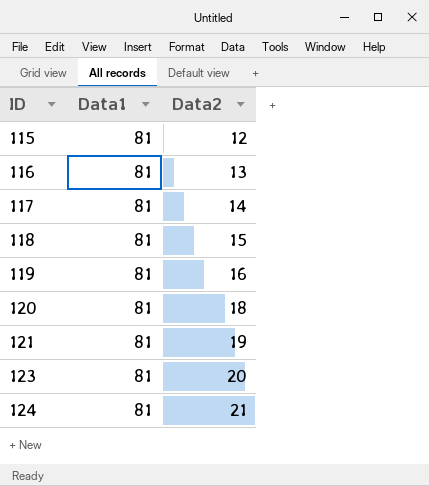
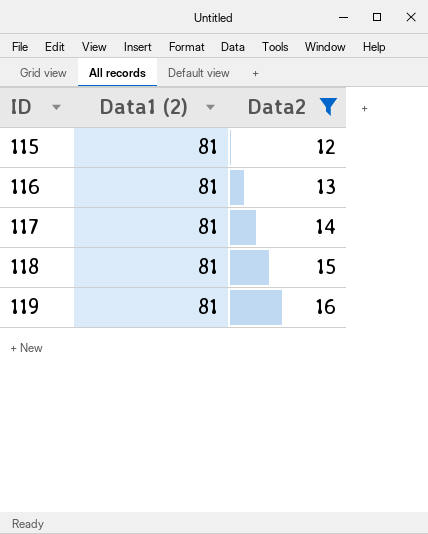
filter: none -> Data2 <= 16
column name: Data1 -> Data1 (2)

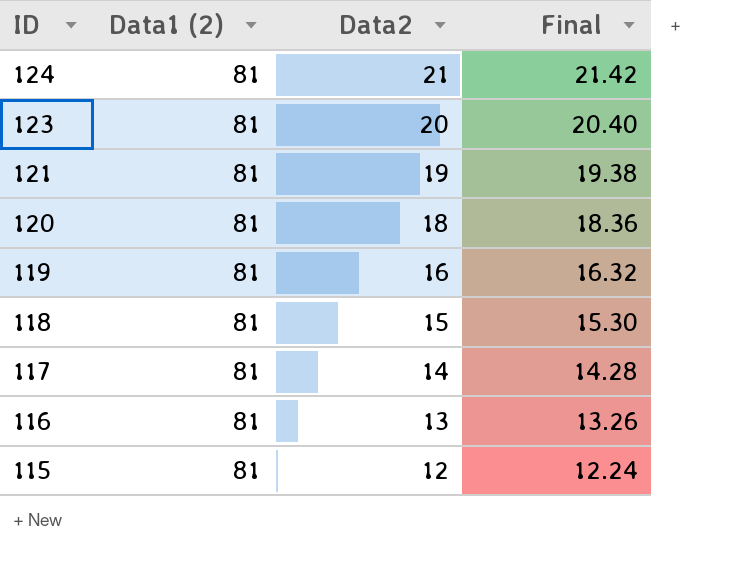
filter: Data2 <= 16 -> none
row order: ID ascending -> ID descending
column Final | formula: none -> [Data2] * 1.02

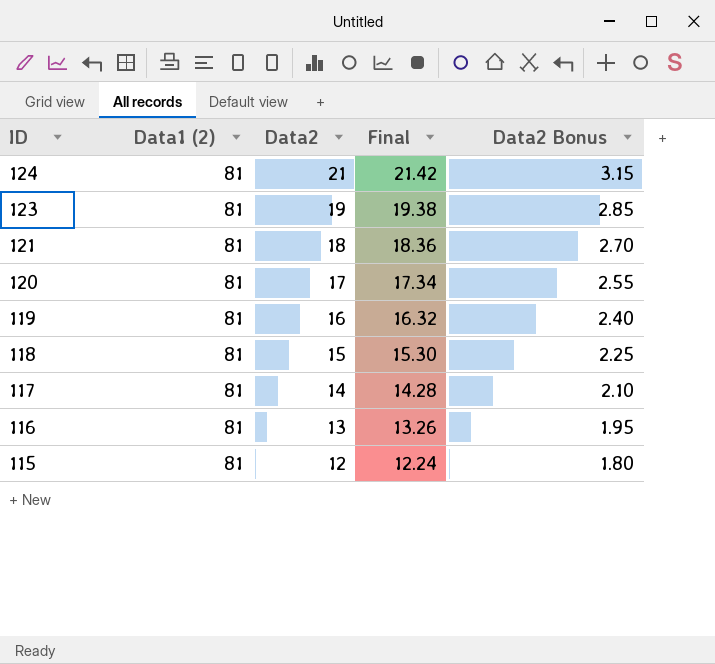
column Data2 Bonus | formula: none -> [Data2] * 0.15
123 | Data2: 20 -> 19
123 | Final: 20.40 -> 19.38
121 | Data2: 19 -> 18
121 | Final: 19.38 -> 18.36
120 | Data2: 18 -> 17
120 | Final: 18.36 -> 17.34

